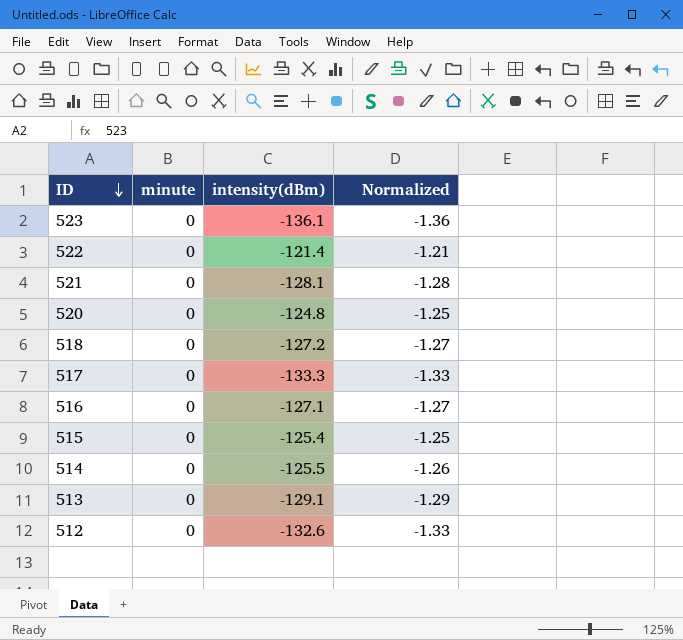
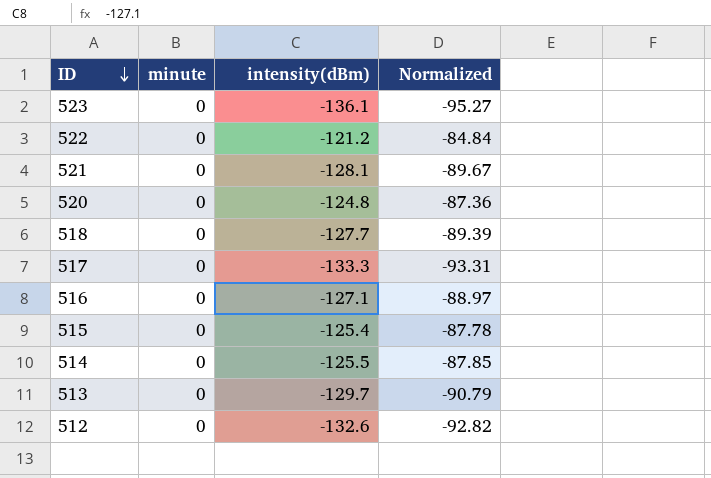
column Normalized | formula: [intensity(dBm)] * 0.01 -> [intensity(dBm)] * 0.7
522 | intensity(dBm): -121.4 -> -121.2
518 | intensity(dBm): -127.2 -> -127.7
513 | intensity(dBm): -129.1 -> -129.7

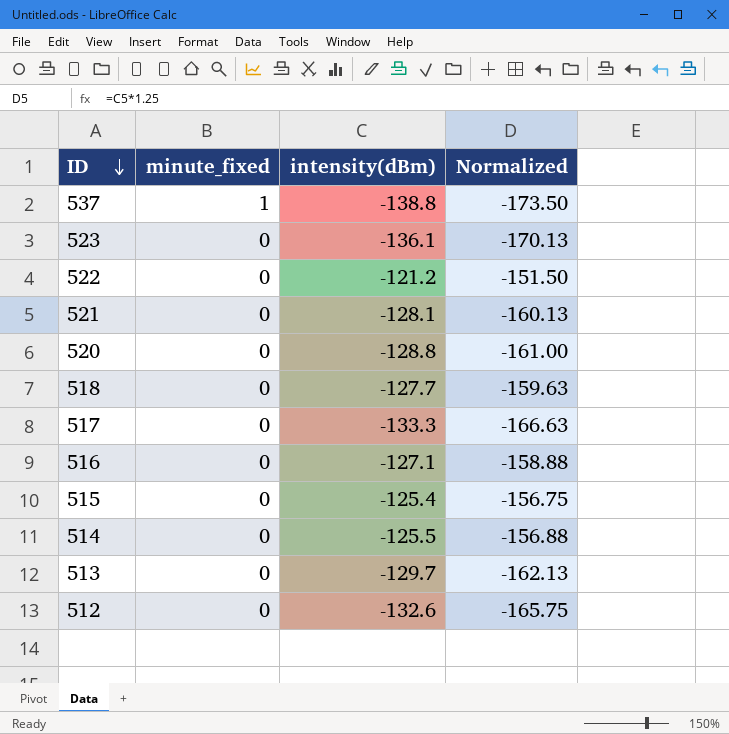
column name: minute -> minute_fixed
column Normalized | formula: [intensity(dBm)] * 0.7 -> [intensity(dBm)] * 1.25
row 537: none -> 1 | -138.8 | -173.50
520 | intensity(dBm): -124.8 -> -128.8

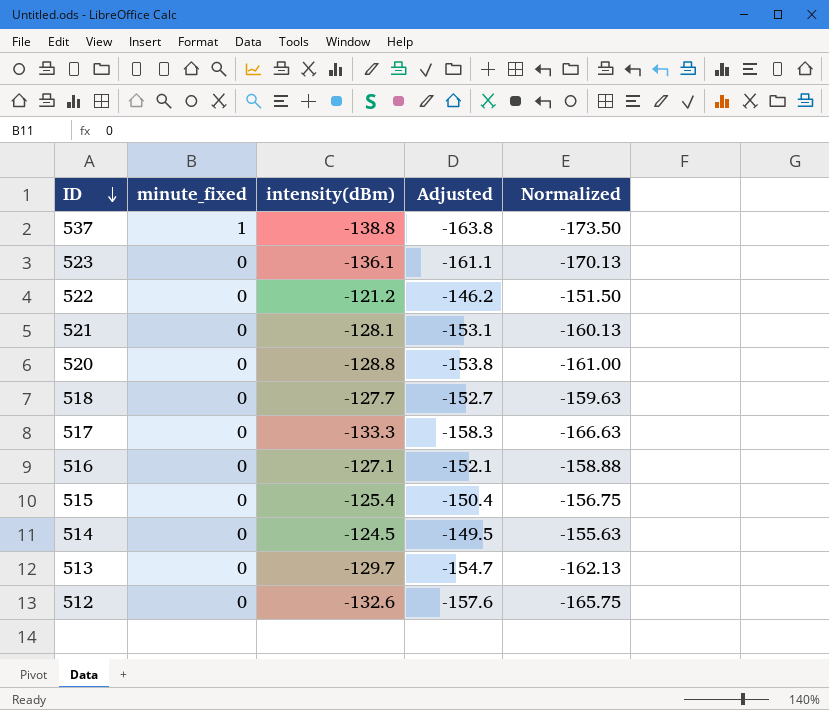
column Adjusted | formula: none -> [intensity(dBm)] - 25
514 | intensity(dBm): -125.5 -> -124.5
514 | Normalized: -156.88 -> -155.63

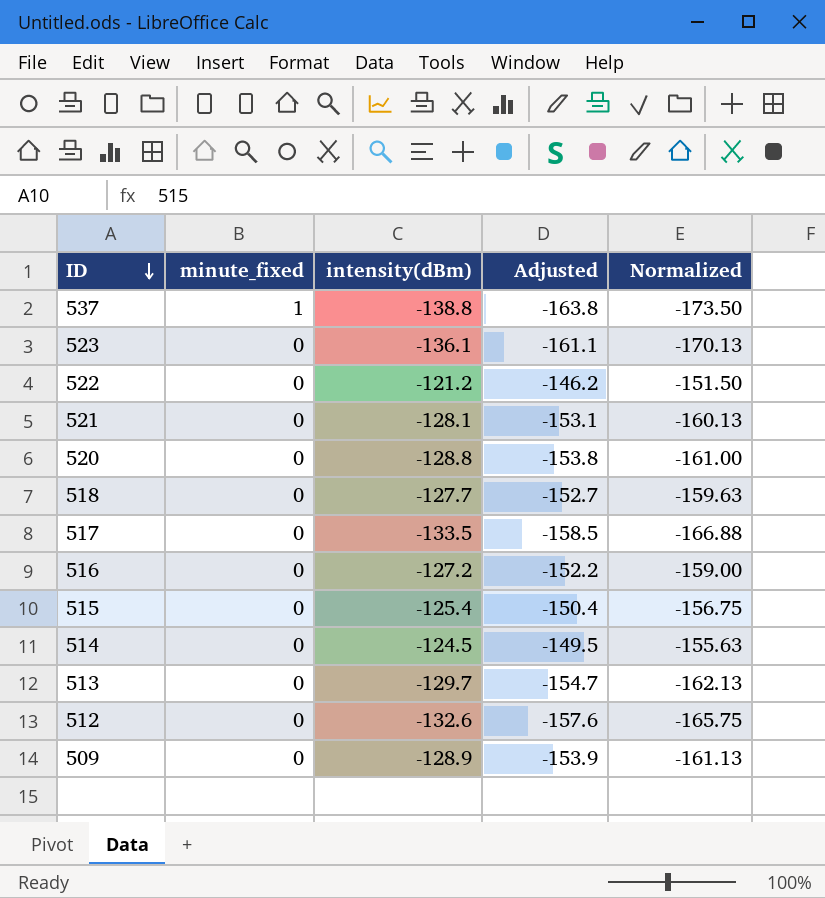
517 | intensity(dBm): -133.3 -> -133.5
517 | Adjusted: -158.3 -> -158.5
517 | Normalized: -166.63 -> -166.88
516 | intensity(dBm): -127.1 -> -127.2
516 | Adjusted: -152.1 -> -152.2
516 | Normalized: -158.88 -> -159.00
row 509: none -> 0 | -128.9 | -153.9 | -161.13

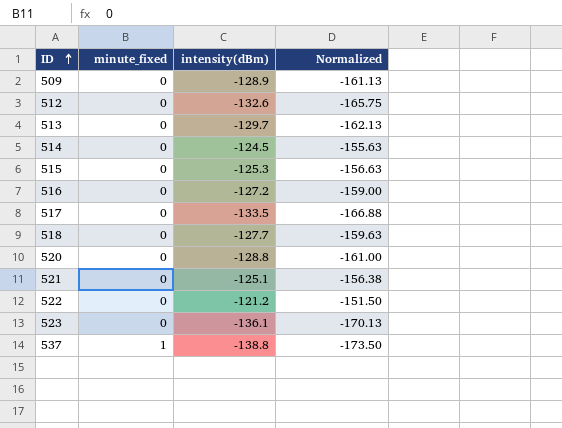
row order: ID descending -> ID ascending
column Adjusted | formula: [intensity(dBm)] - 25 -> none
515 | intensity(dBm): -125.4 -> -125.3
515 | Normalized: -156.75 -> -156.63
521 | intensity(dBm): -128.1 -> -125.1
521 | Normalized: -160.13 -> -156.38

